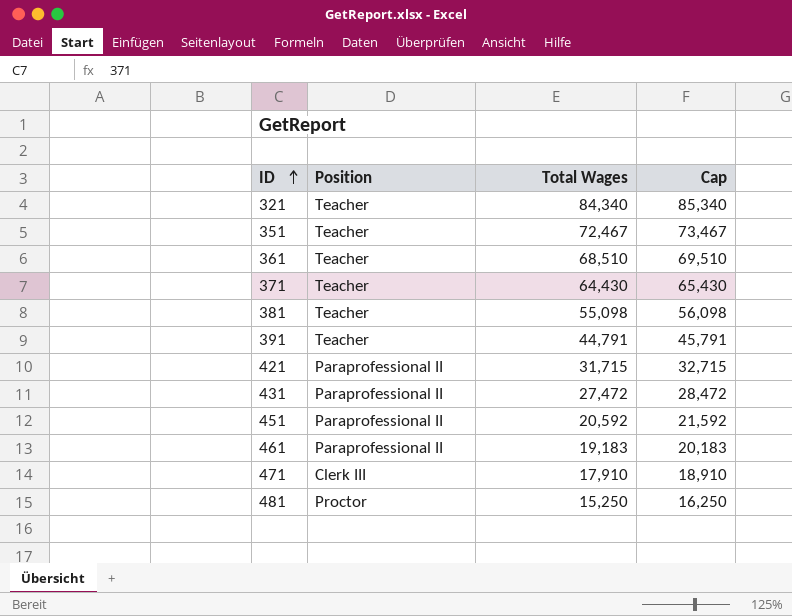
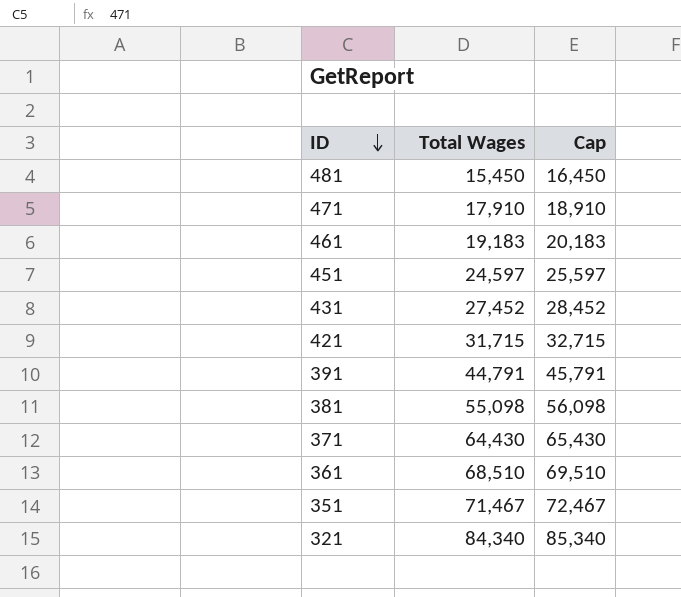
row order: ID ascending -> ID descending
column Position | position: 2 -> none
481 | Total Wages: 15,250 -> 15,450
481 | Cap: 16,250 -> 16,450
451 | Total Wages: 20,592 -> 24,597
451 | Cap: 21,592 -> 25,597
431 | Total Wages: 27,472 -> 27,452
431 | Cap: 28,472 -> 28,452
351 | Total Wages: 72,467 -> 71,467
351 | Cap: 73,467 -> 72,467

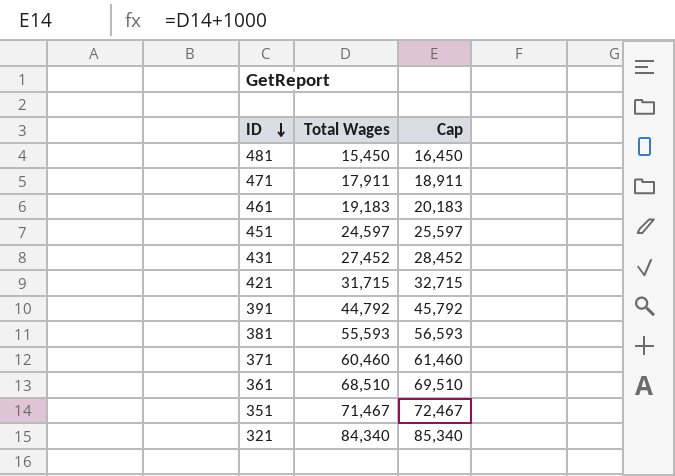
471 | Total Wages: 17,910 -> 17,911
471 | Cap: 18,910 -> 18,911
391 | Total Wages: 44,791 -> 44,792
391 | Cap: 45,791 -> 45,792
381 | Total Wages: 55,098 -> 55,593
381 | Cap: 56,098 -> 56,593
371 | Total Wages: 64,430 -> 60,460
371 | Cap: 65,430 -> 61,460

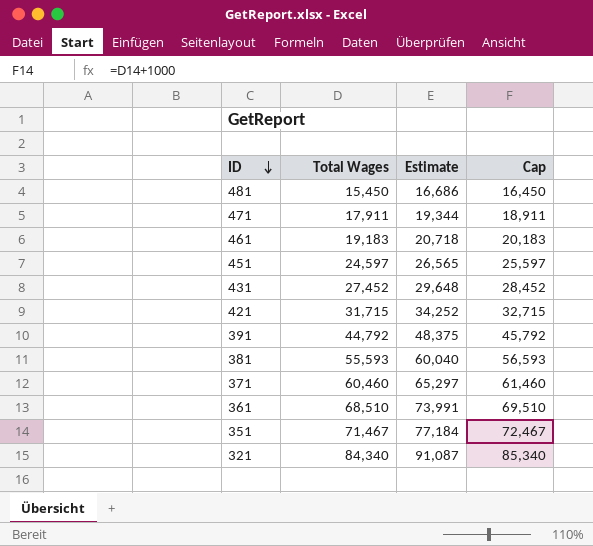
column Estimate | formula: none -> [Total Wages] * 1.08

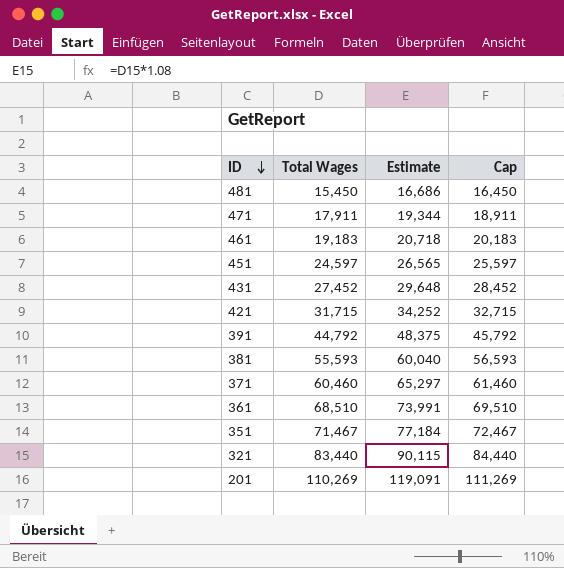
321 | Total Wages: 84,340 -> 83,440
321 | Estimate: 91,087 -> 90,115
321 | Cap: 85,340 -> 84,440
row 201: none -> 110,269 | 119,091 | 111,269

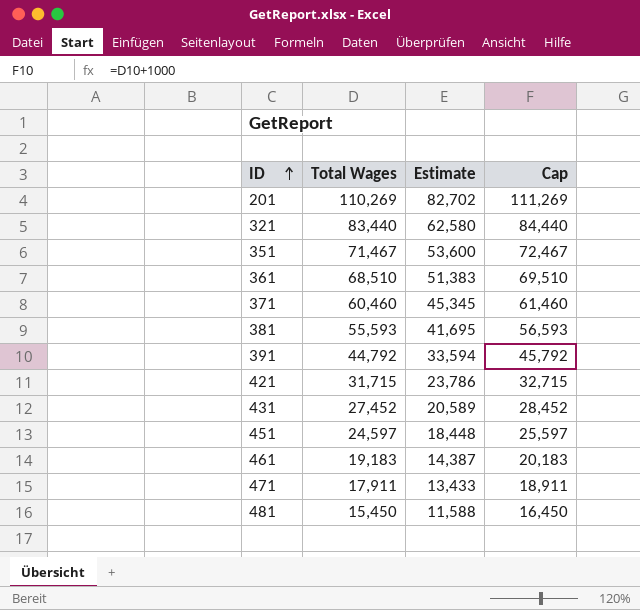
row order: ID descending -> ID ascending
column Estimate | formula: [Total Wages] * 1.08 -> [Total Wages] * 0.75

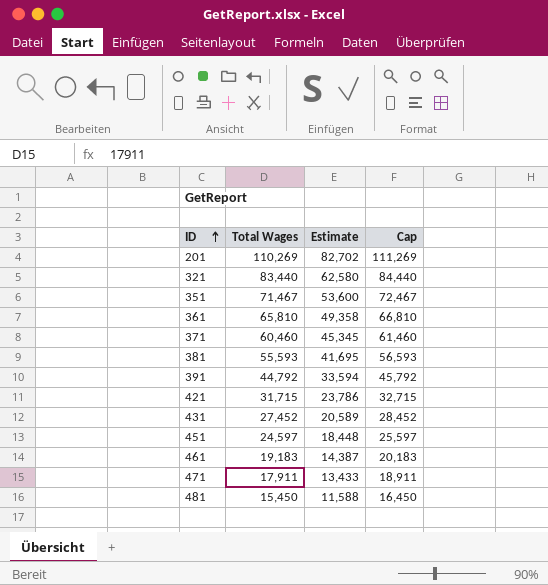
361 | Total Wages: 68,510 -> 65,810
361 | Estimate: 51,383 -> 49,358
361 | Cap: 69,510 -> 66,810

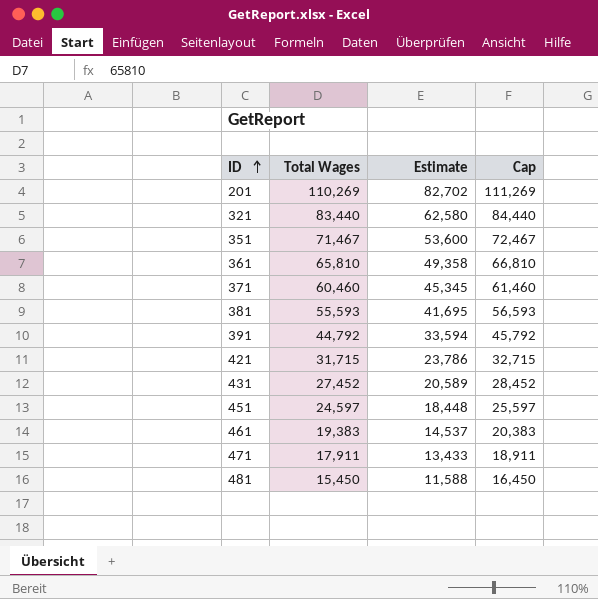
461 | Total Wages: 19,183 -> 19,383
461 | Estimate: 14,387 -> 14,537
461 | Cap: 20,183 -> 20,383

